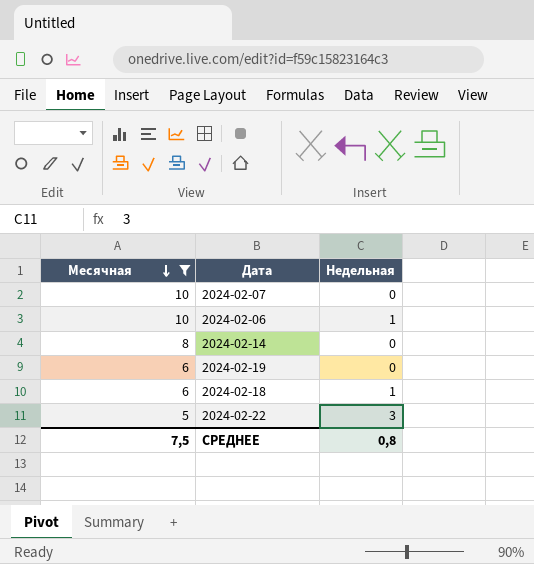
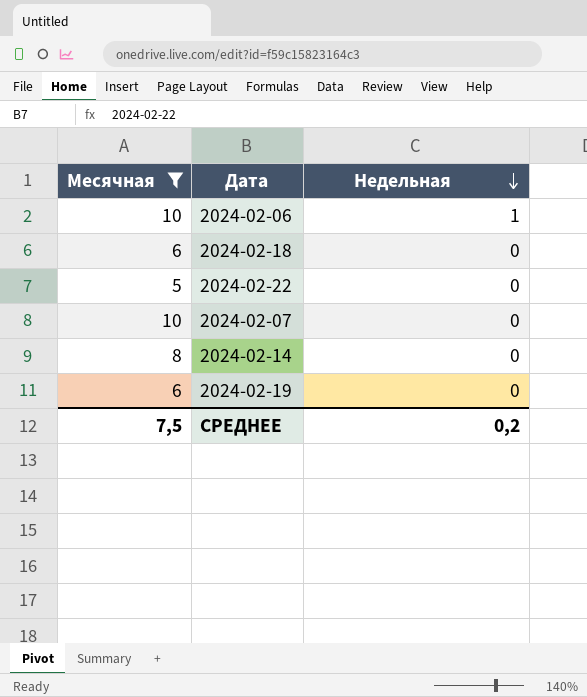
row order: Месячная descending -> Недельная descending
2024-02-18 | Недельная: 1 -> 0
2024-02-22 | Недельная: 3 -> 0
СРЕДНЕЕ | Недельная: 0,8 -> 0,2

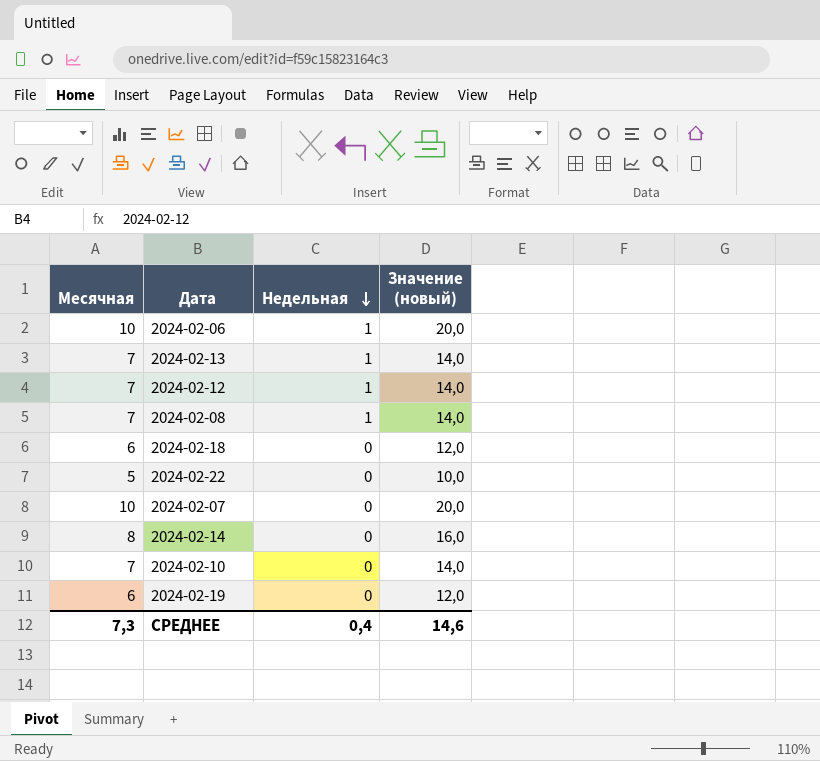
filter: Месячная != 7 -> none
column Значение (новый) | formula: none -> [Месячная] * 2
СРЕДНЕЕ | Месячная: 7,5 -> 7,3
СРЕДНЕЕ | Недельная: 0,2 -> 0,4

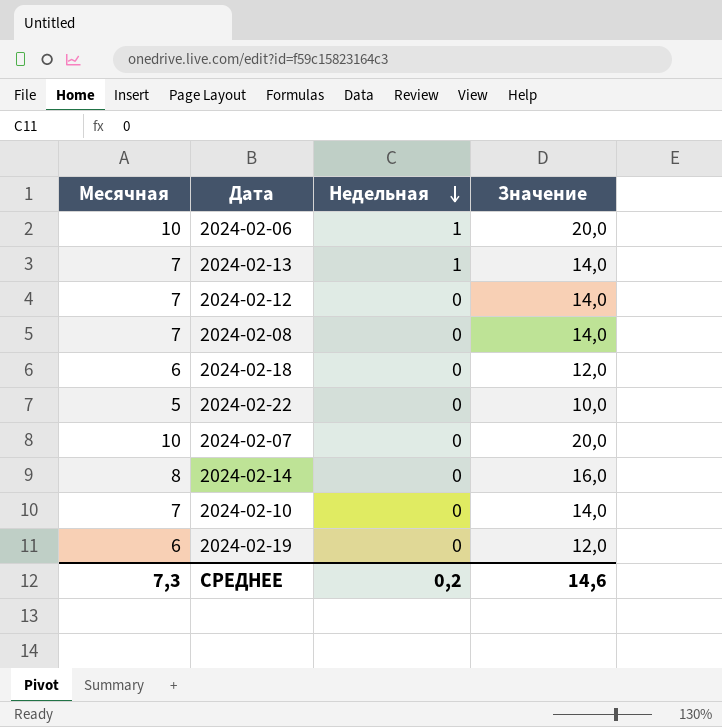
column name: Значение (новый) -> Значение
2024-02-12 | Недельная: 1 -> 0
2024-02-08 | Недельная: 1 -> 0
СРЕДНЕЕ | Недельная: 0,4 -> 0,2

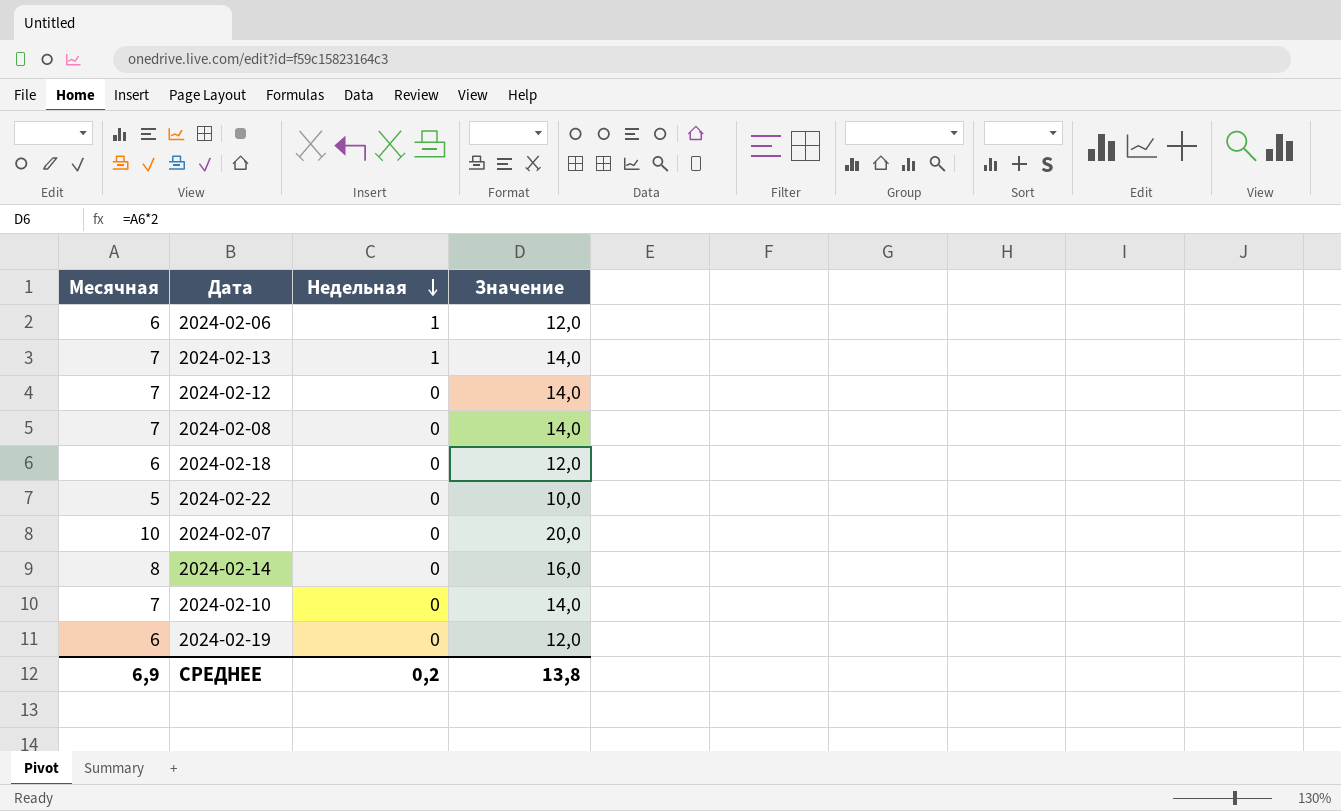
2024-02-06 | Месячная: 10 -> 6
2024-02-06 | Значение: 20,0 -> 12,0
СРЕДНЕЕ | Месячная: 7,3 -> 6,9
СРЕДНЕЕ | Значение: 14,6 -> 13,8

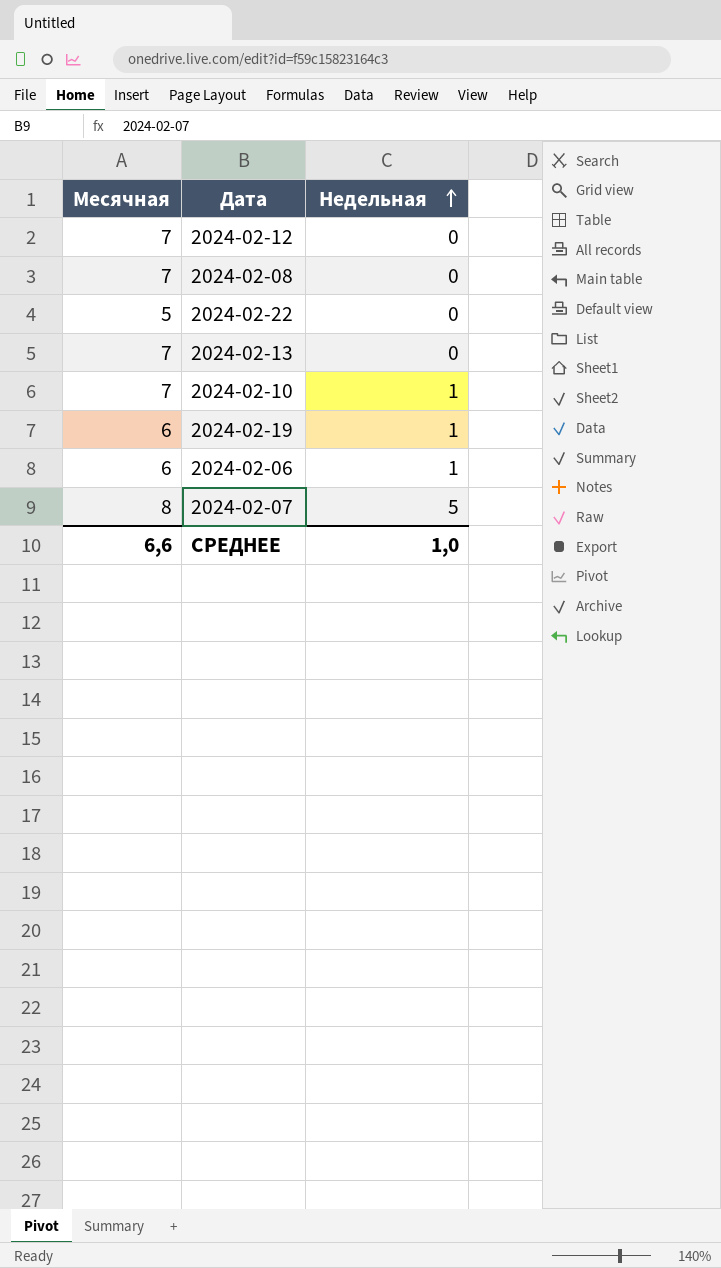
row order: Недельная descending -> Недельная ascending
column Значение | formula: [Месячная] * 2 -> none
row 2024-02-18: 6 | 0 | 12,0 -> none
row 2024-02-14: 8 | 0 | 16,0 -> none
2024-02-13 | Недельная: 1 -> 0
2024-02-10 | Недельная: 0 -> 1
2024-02-19 | Недельная: 0 -> 1
2024-02-07 | Месячная: 10 -> 8
2024-02-07 | Недельная: 0 -> 5
СРЕДНЕЕ | Месячная: 6,9 -> 6,6
СРЕДНЕЕ | Недельная: 0,2 -> 1,0

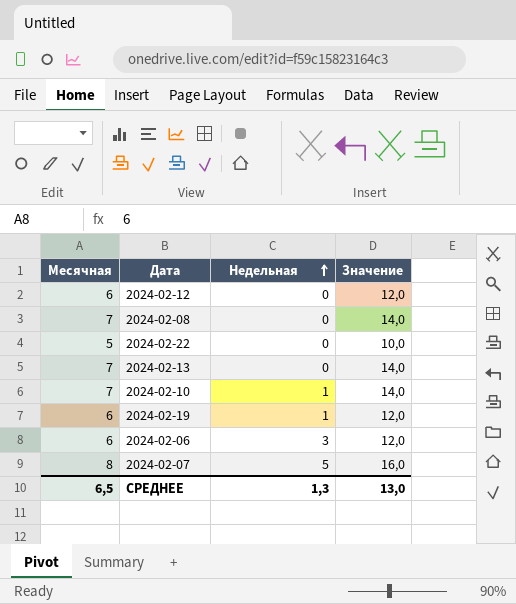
column Значение | formula: none -> [Месячная] * 2
2024-02-12 | Месячная: 7 -> 6
2024-02-06 | Недельная: 1 -> 3
СРЕДНЕЕ | Месячная: 6,6 -> 6,5
СРЕДНЕЕ | Недельная: 1,0 -> 1,3

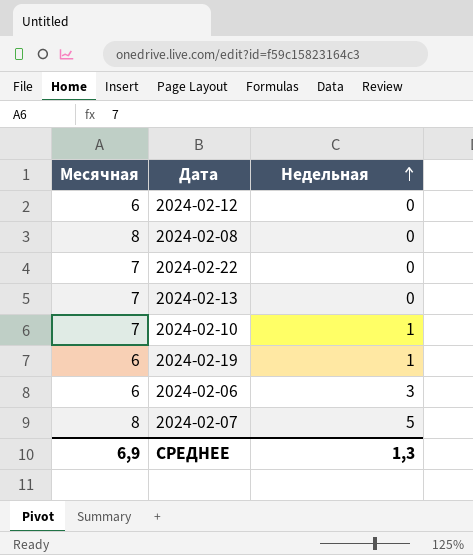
column Значение | formula: [Месячная] * 2 -> none
2024-02-08 | Месячная: 7 -> 8
2024-02-22 | Месячная: 5 -> 7
СРЕДНЕЕ | Месячная: 6,5 -> 6,9

